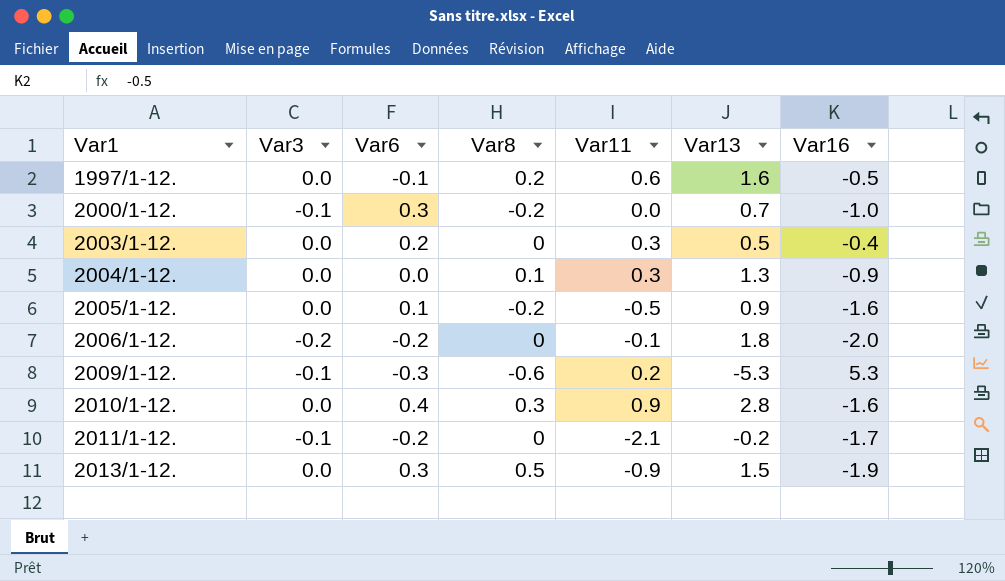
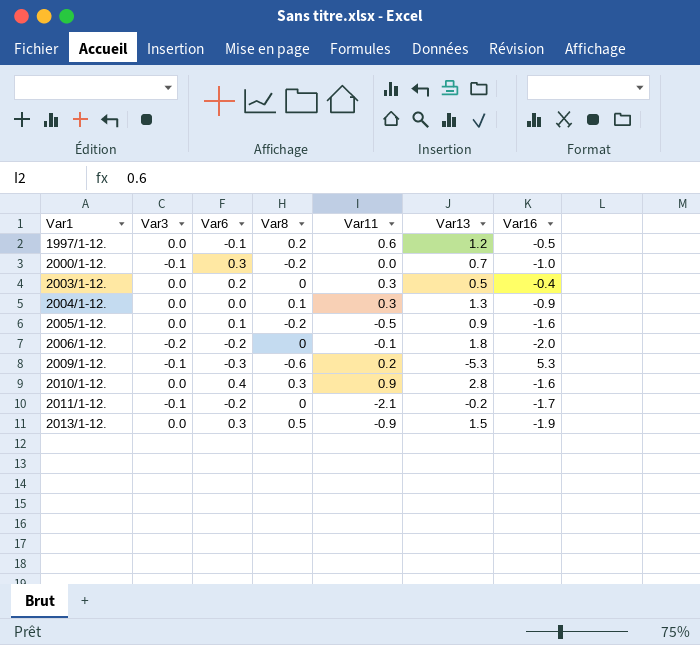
1997/1-12. | Var13: 1.6 -> 1.2

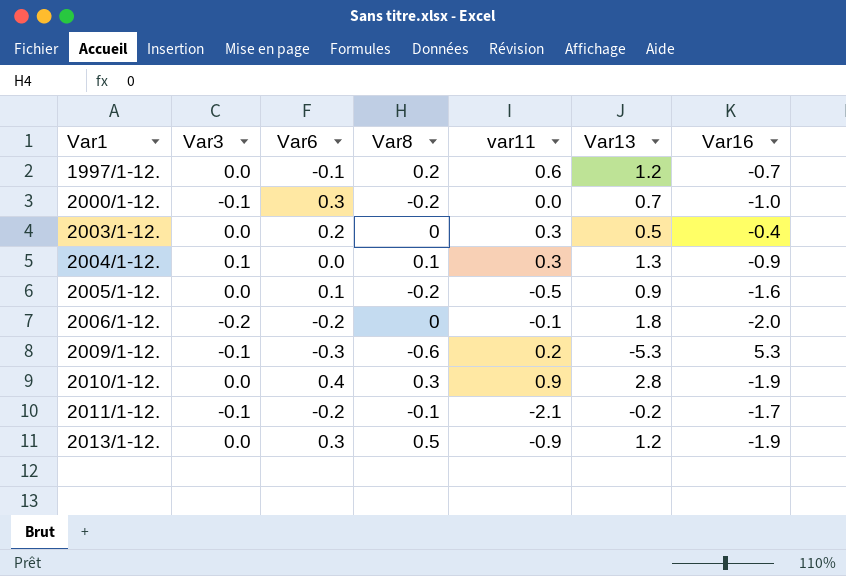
column name: Var11 -> var11
1997/1-12. | Var16: -0.5 -> -0.7
2004/1-12. | Var3: 0.0 -> 0.1
2010/1-12. | Var16: -1.6 -> -1.9
2011/1-12. | Var8: 0 -> -0.1
2013/1-12. | Var13: 1.5 -> 1.2

